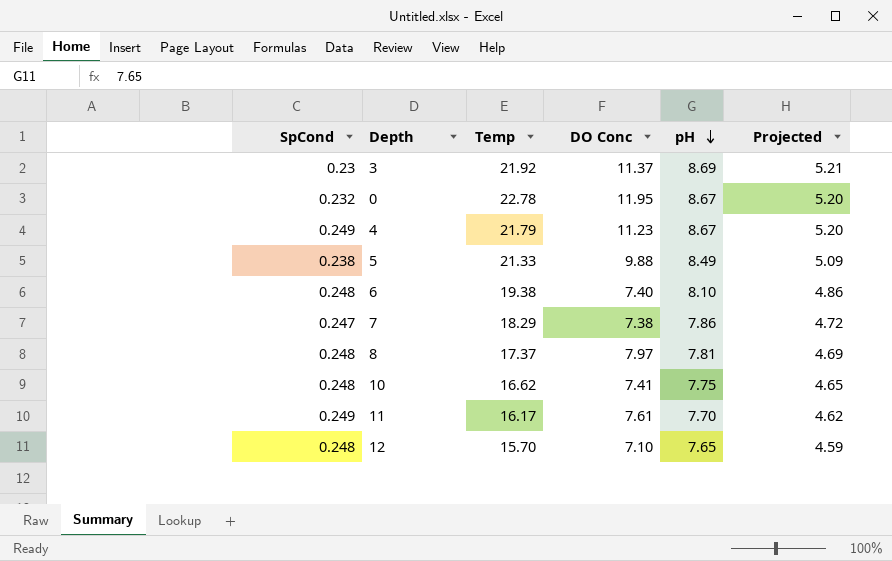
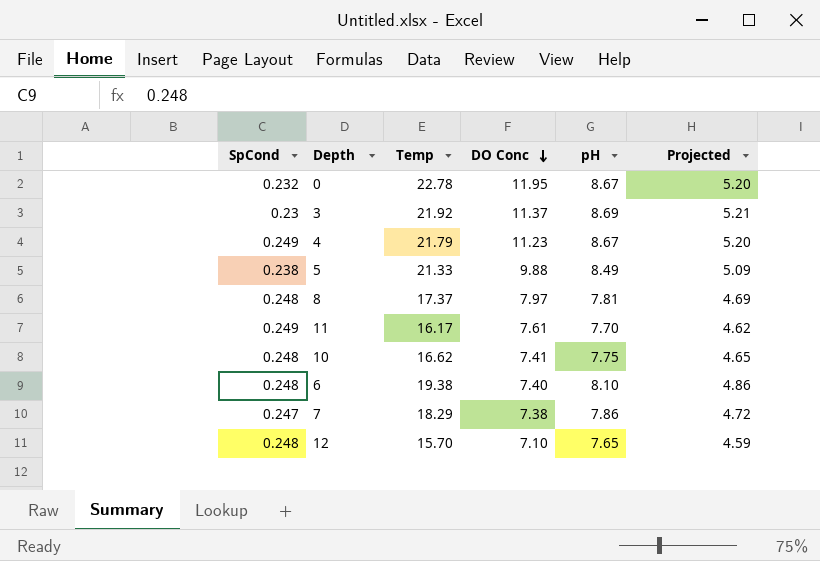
row order: pH descending -> DO Conc descending

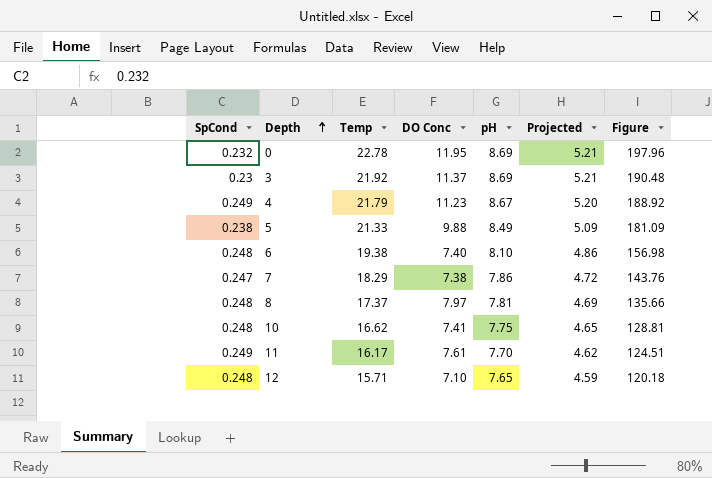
row order: DO Conc descending -> Depth ascending
column Figure | formula: none -> [Temp] * [pH]
0 | pH: 8.67 -> 8.69
0 | Projected: 5.20 -> 5.21
12 | Temp: 15.70 -> 15.71

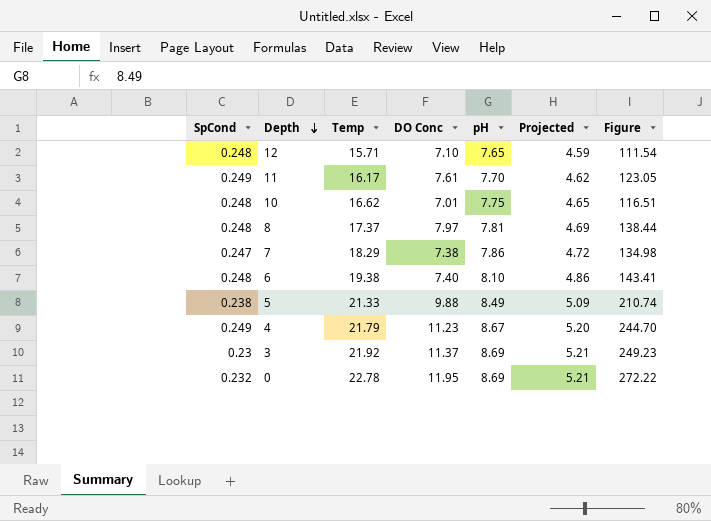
row order: Depth ascending -> Depth descending
column Figure | formula: [Temp] * [pH] -> [Temp] * [DO Conc]
10 | DO Conc: 7.41 -> 7.01

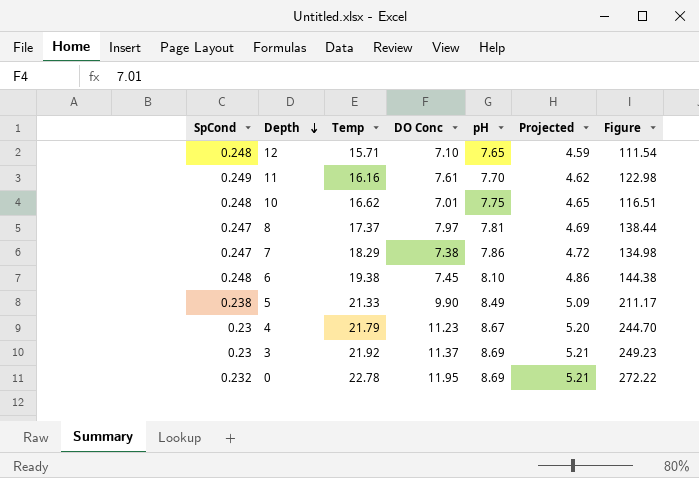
11 | Temp: 16.17 -> 16.16
11 | Figure: 123.05 -> 122.98
8 | SpCond: 0.248 -> 0.247
6 | DO Conc: 7.40 -> 7.45
6 | Figure: 143.41 -> 144.38
5 | DO Conc: 9.88 -> 9.90
5 | Figure: 210.74 -> 211.17
4 | SpCond: 0.249 -> 0.23

